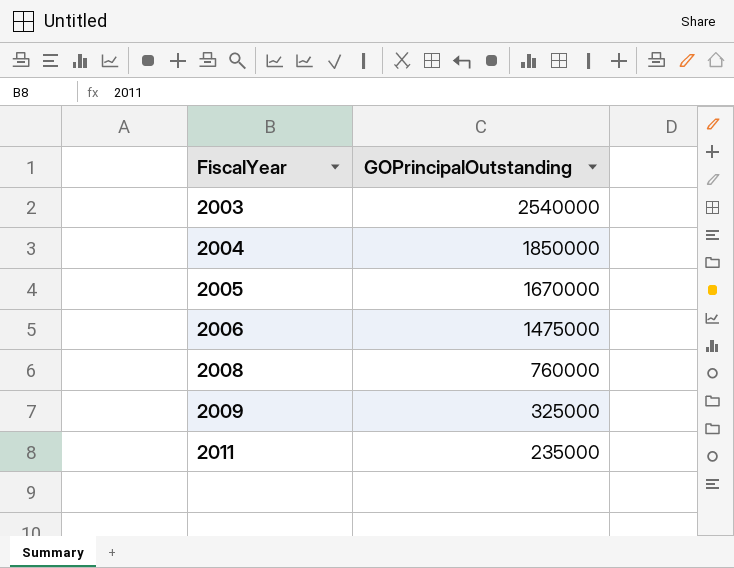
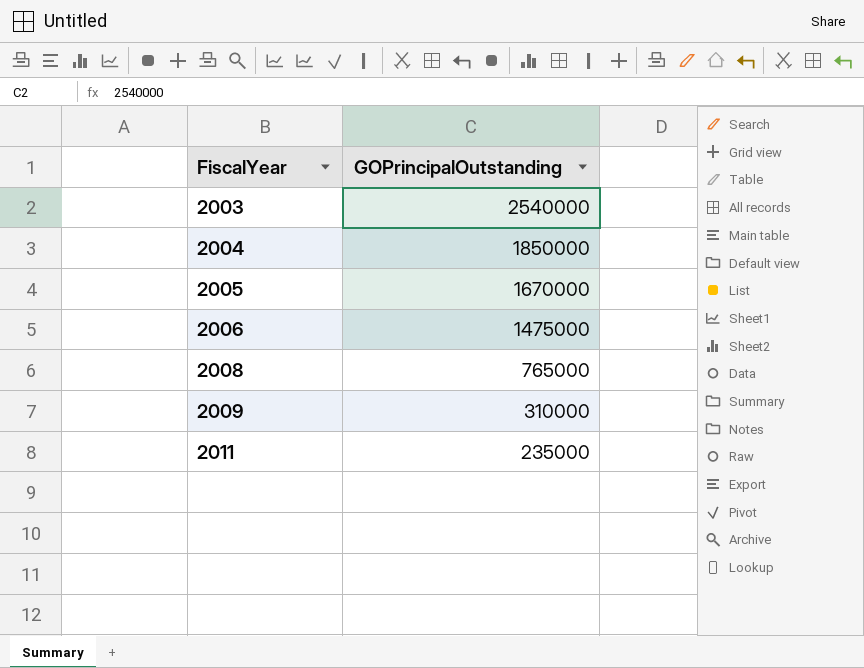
2008 | GOPrincipalOutstanding: 760000 -> 765000
2009 | GOPrincipalOutstanding: 325000 -> 310000

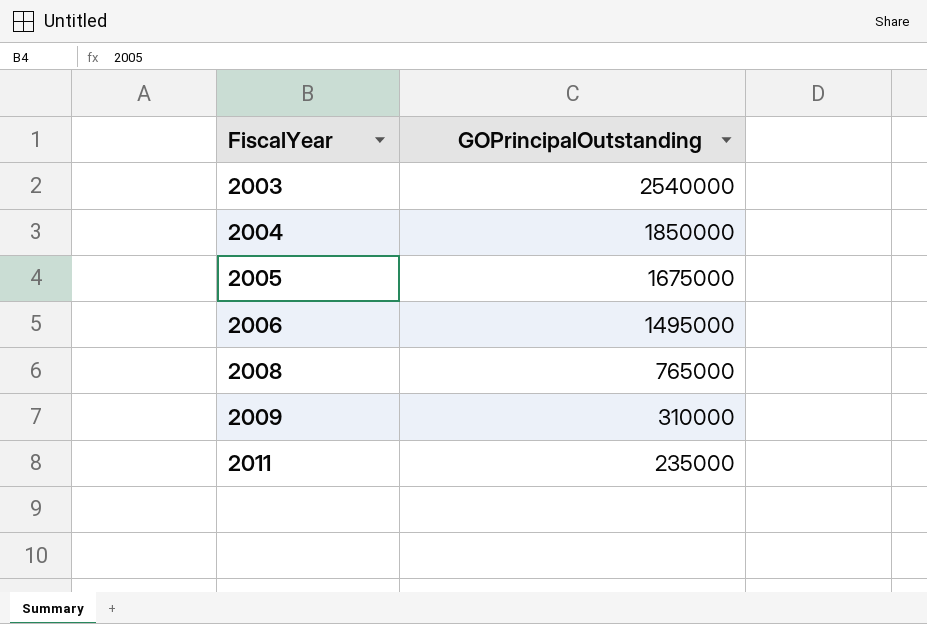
2005 | GOPrincipalOutstanding: 1670000 -> 1675000
2006 | GOPrincipalOutstanding: 1475000 -> 1495000

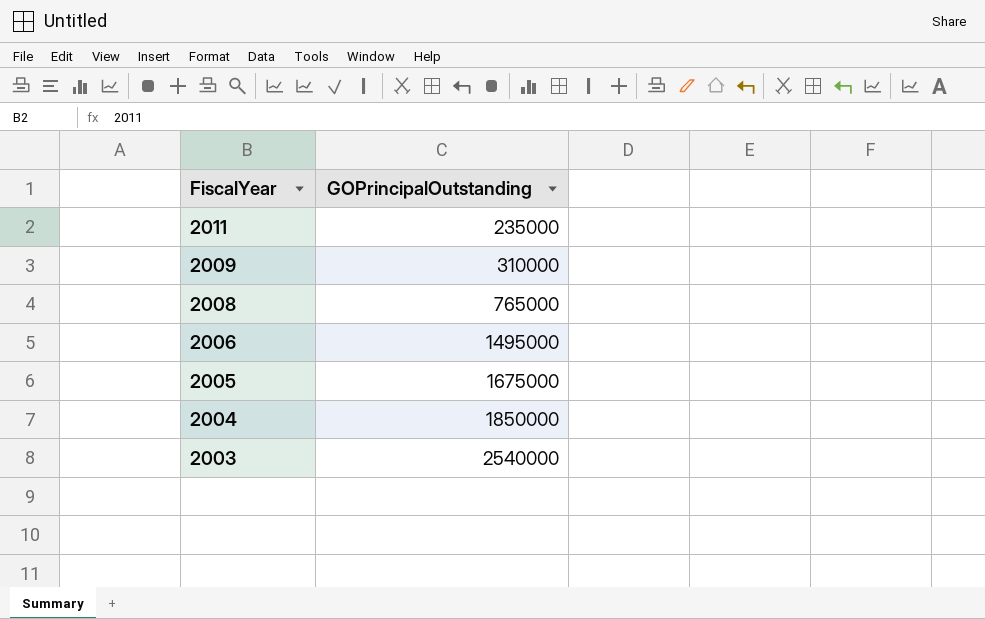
row order: FiscalYear ascending -> FiscalYear descending

